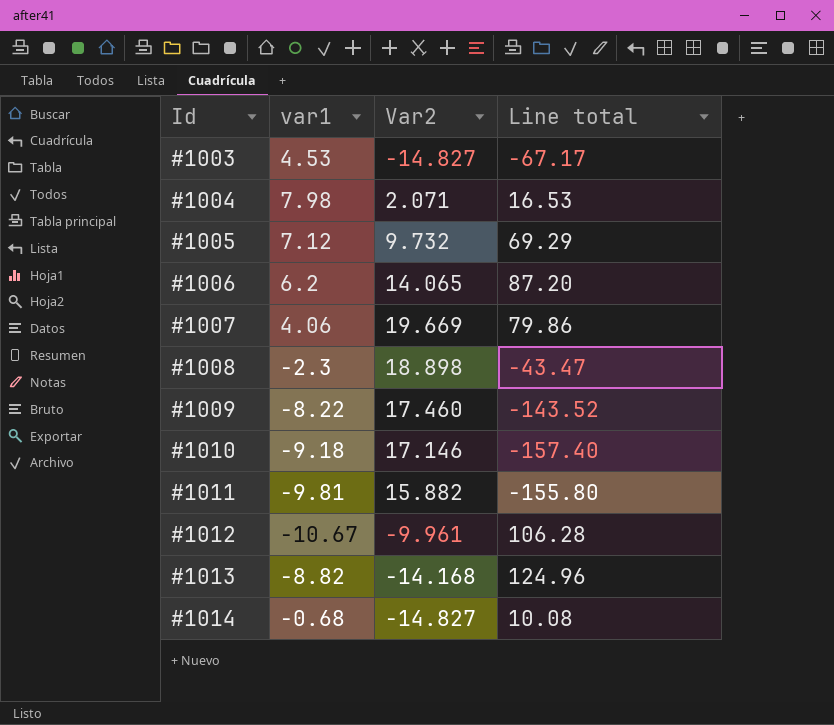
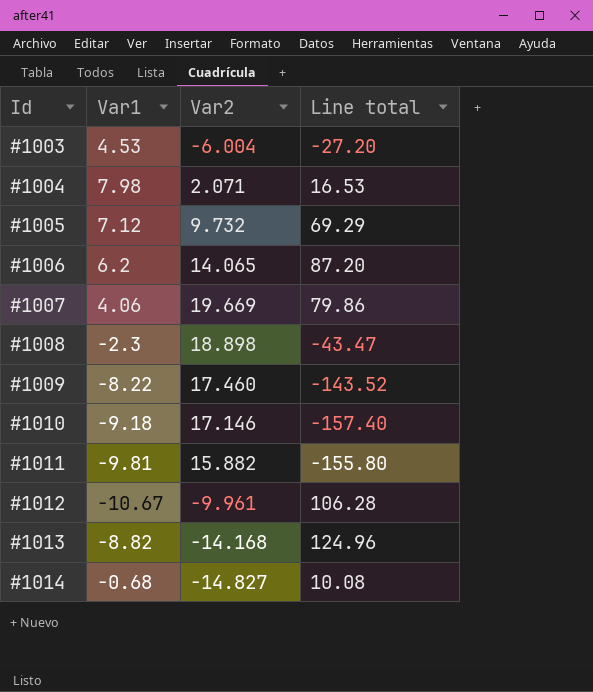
column name: var1 -> Var1
#1003 | Var2: -14.827 -> -6.004
#1003 | Line total: -67.17 -> -27.20

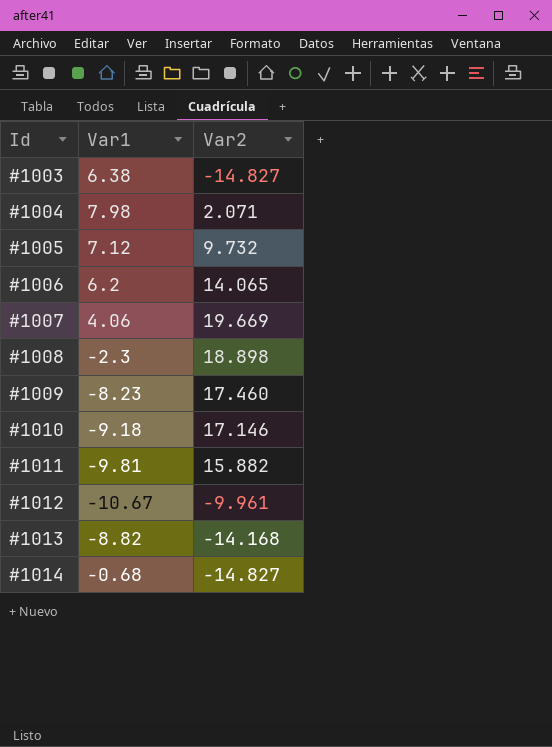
column Line total | formula: [Var1] * [Var2] -> none
#1003 | Var1: 4.53 -> 6.38
#1003 | Var2: -6.004 -> -14.827
#1009 | Var1: -8.22 -> -8.23

